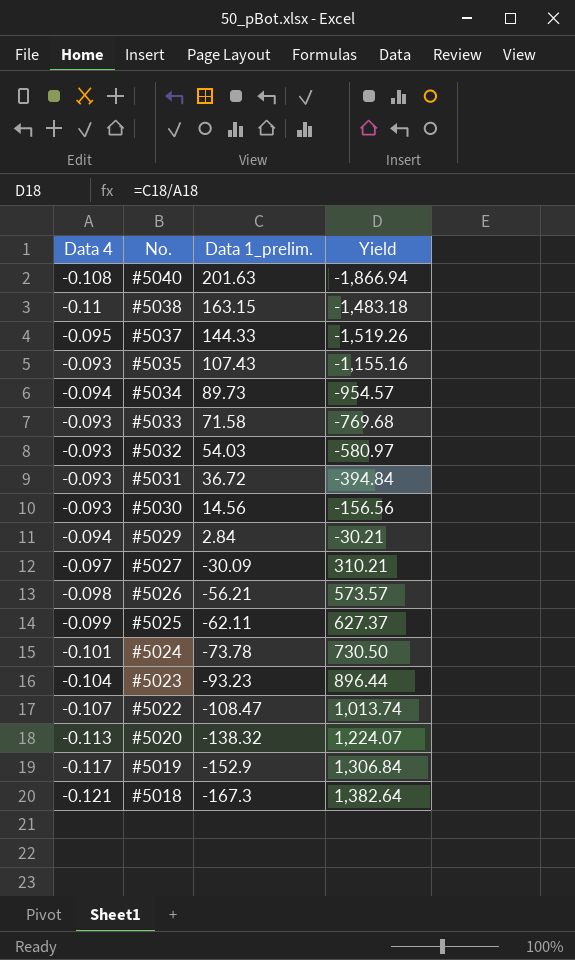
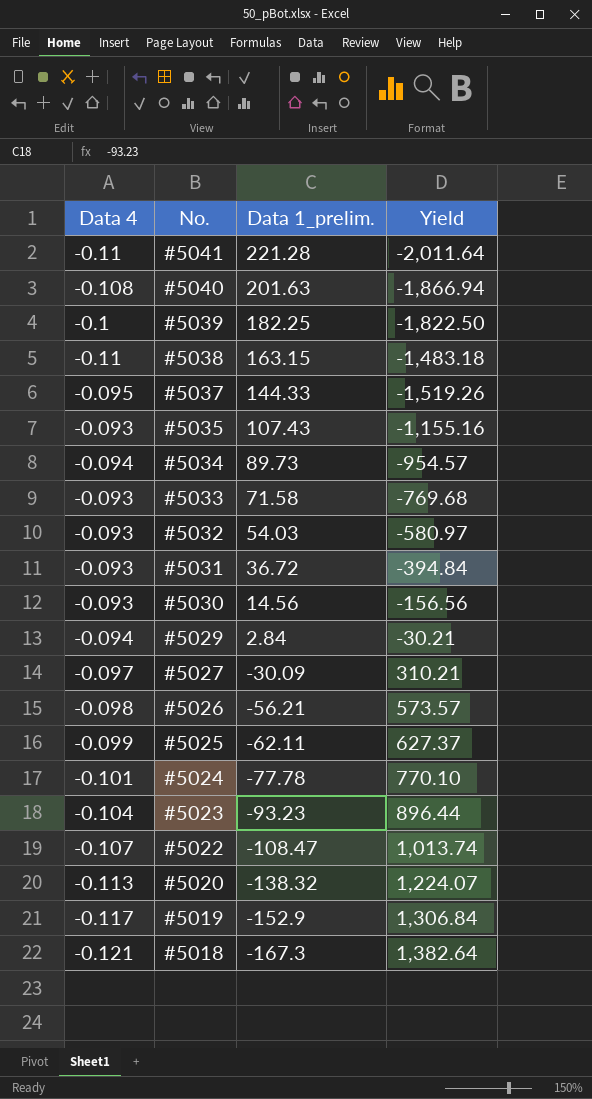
row #5041: none -> -0.11 | 221.28 | -2,011.64
row #5039: none -> -0.1 | 182.25 | -1,822.50
#5024 | Data 1_prelim.: -73.78 -> -77.78
#5024 | Yield: 730.50 -> 770.10

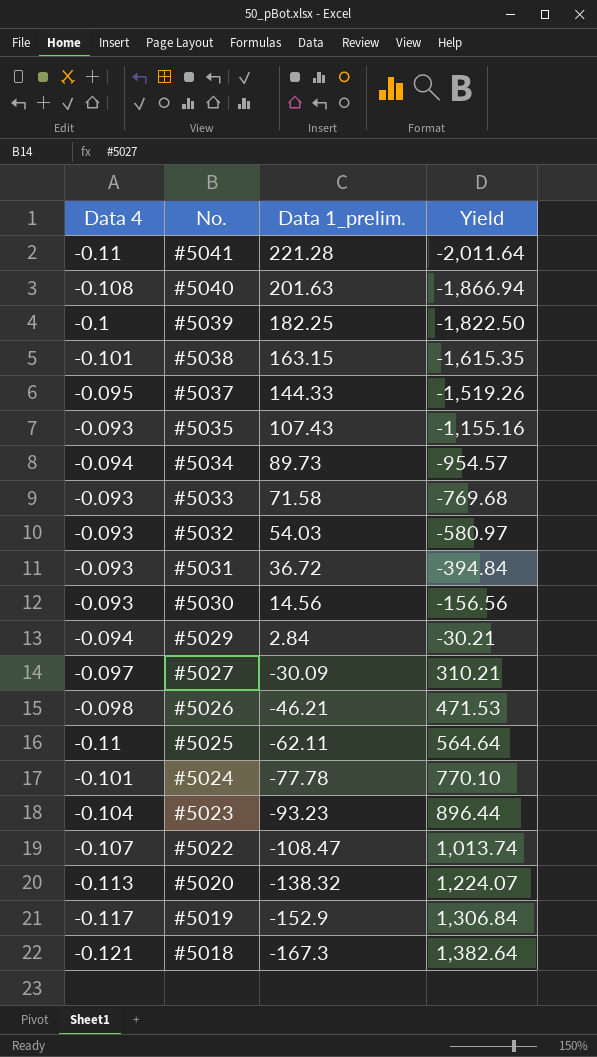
#5038 | Data 4: -0.11 -> -0.101
#5038 | Yield: -1,483.18 -> -1,615.35
#5026 | Data 1_prelim.: -56.21 -> -46.21
#5026 | Yield: 573.57 -> 471.53
#5025 | Data 4: -0.099 -> -0.11
#5025 | Yield: 627.37 -> 564.64

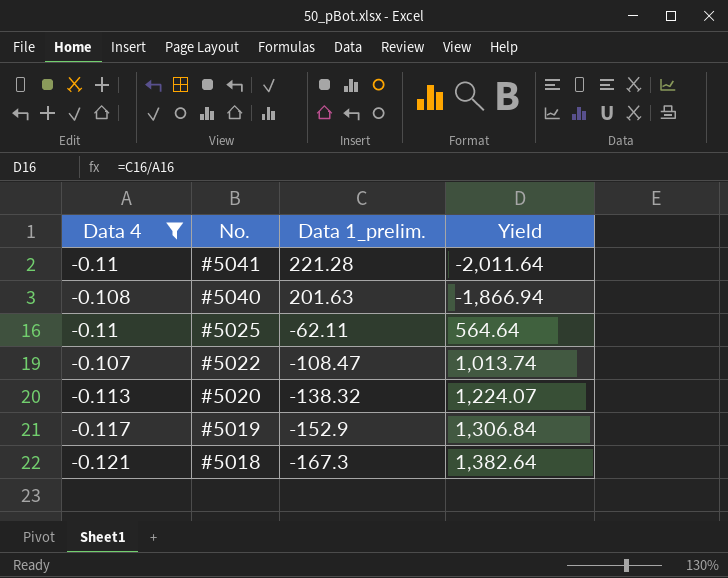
filter: none -> Data 4 <= -0.107

